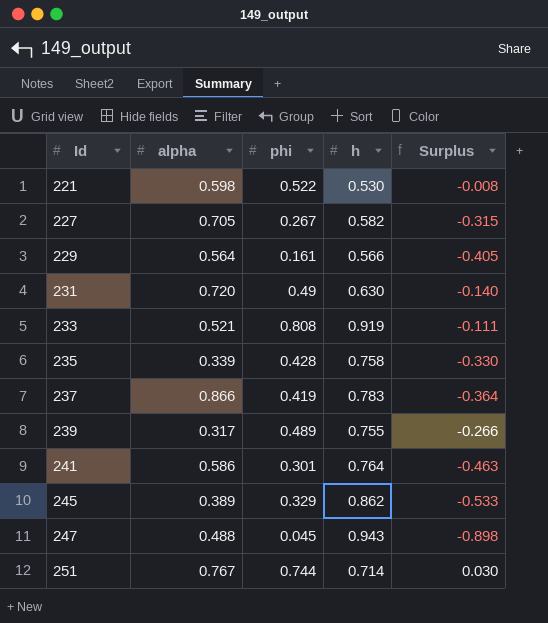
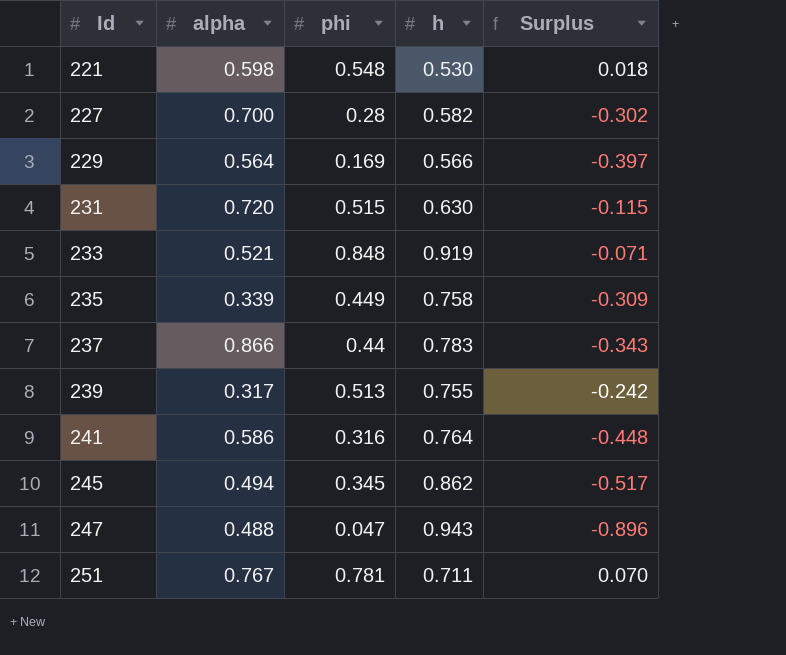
221 | phi: 0.522 -> 0.548
221 | Surplus: -0.008 -> 0.018
227 | alpha: 0.705 -> 0.700
227 | phi: 0.267 -> 0.28
227 | Surplus: -0.315 -> -0.302
229 | phi: 0.161 -> 0.169
229 | Surplus: -0.405 -> -0.397
231 | phi: 0.49 -> 0.515
231 | Surplus: -0.140 -> -0.115
233 | phi: 0.808 -> 0.848
233 | Surplus: -0.111 -> -0.071
235 | phi: 0.428 -> 0.449
235 | Surplus: -0.330 -> -0.309
237 | phi: 0.419 -> 0.44
237 | Surplus: -0.364 -> -0.343
239 | phi: 0.489 -> 0.513
239 | Surplus: -0.266 -> -0.242
241 | phi: 0.301 -> 0.316
241 | Surplus: -0.463 -> -0.448
245 | alpha: 0.389 -> 0.494
245 | phi: 0.329 -> 0.345
245 | Surplus: -0.533 -> -0.517
247 | phi: 0.045 -> 0.047
247 | Surplus: -0.898 -> -0.896
251 | phi: 0.744 -> 0.781
251 | h: 0.714 -> 0.711
251 | Surplus: 0.030 -> 0.070

